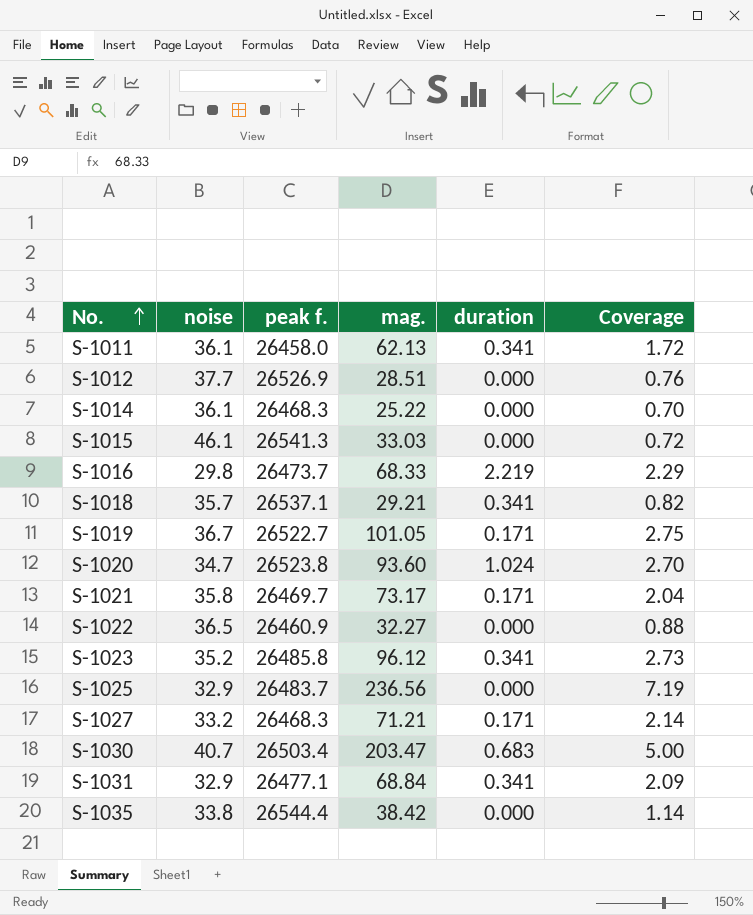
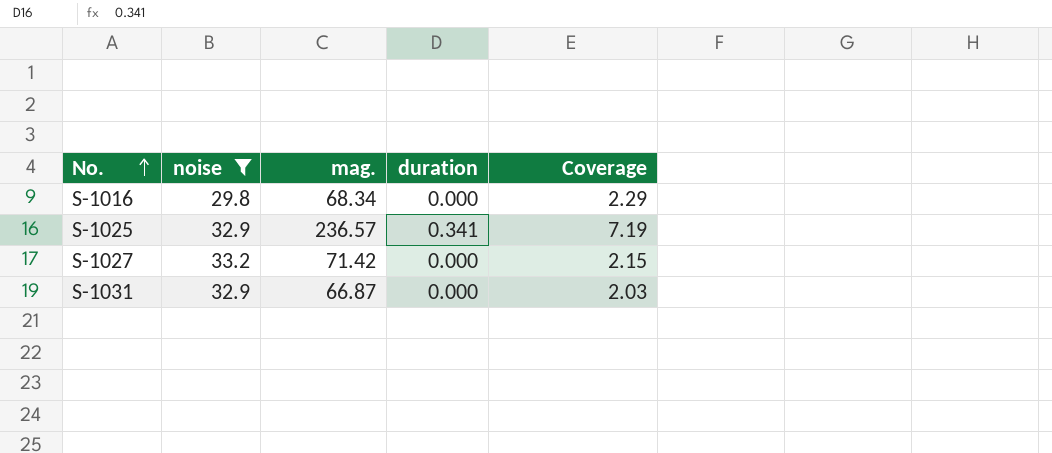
filter: none -> noise <= 33.2
column peak f. | position: 3 -> none
S-1016 | mag.: 68.33 -> 68.34
S-1016 | duration: 2.219 -> 0.000
S-1025 | mag.: 236.56 -> 236.57
S-1025 | duration: 0.000 -> 0.341
S-1027 | mag.: 71.21 -> 71.42
S-1027 | duration: 0.171 -> 0.000
S-1027 | Coverage: 2.14 -> 2.15
S-1031 | mag.: 68.84 -> 66.87
S-1031 | duration: 0.341 -> 0.000
S-1031 | Coverage: 2.09 -> 2.03

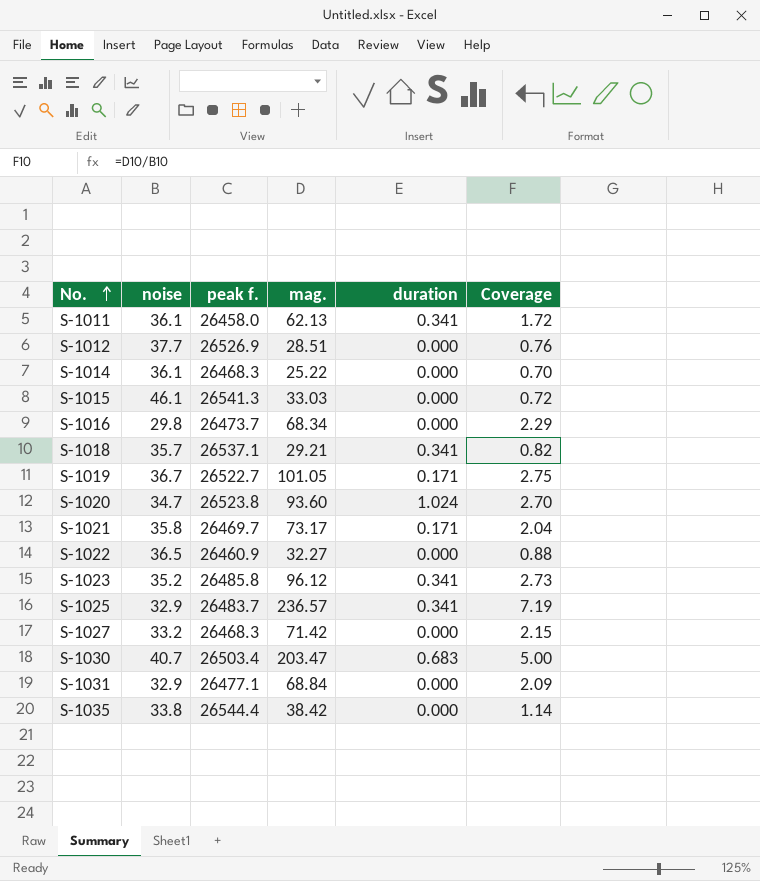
filter: noise <= 33.2 -> none
column peak f. | position: none -> 3
S-1031 | mag.: 66.87 -> 68.84
S-1031 | Coverage: 2.03 -> 2.09

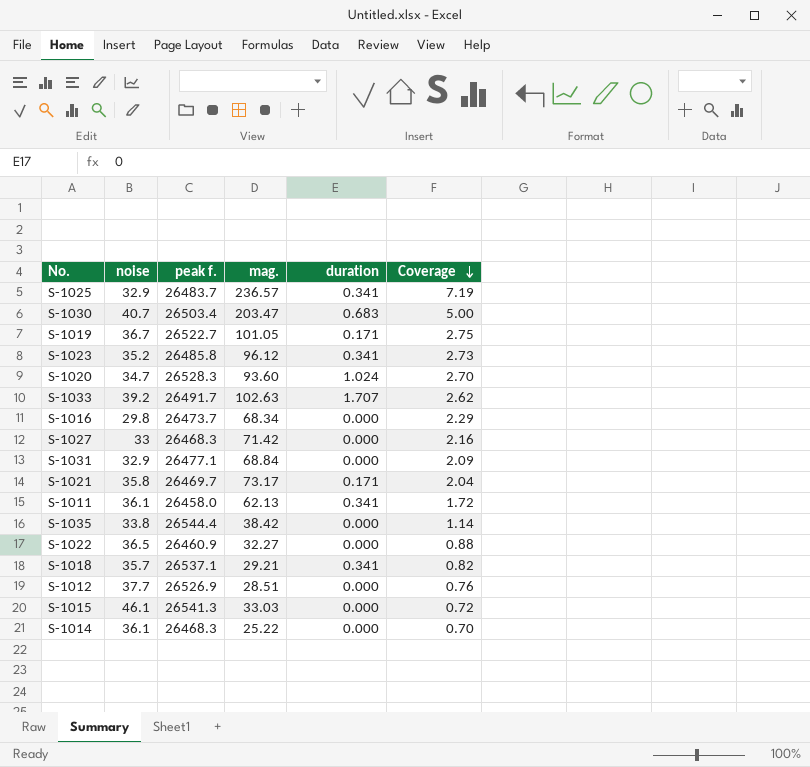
row order: No. ascending -> Coverage descending
S-1020 | peak f.: 26523.8 -> 26528.3
row S-1033: none -> 39.2 | 26491.7 | 102.63 | 1.707 | 2.62
S-1027 | noise: 33.2 -> 33
S-1027 | Coverage: 2.15 -> 2.16

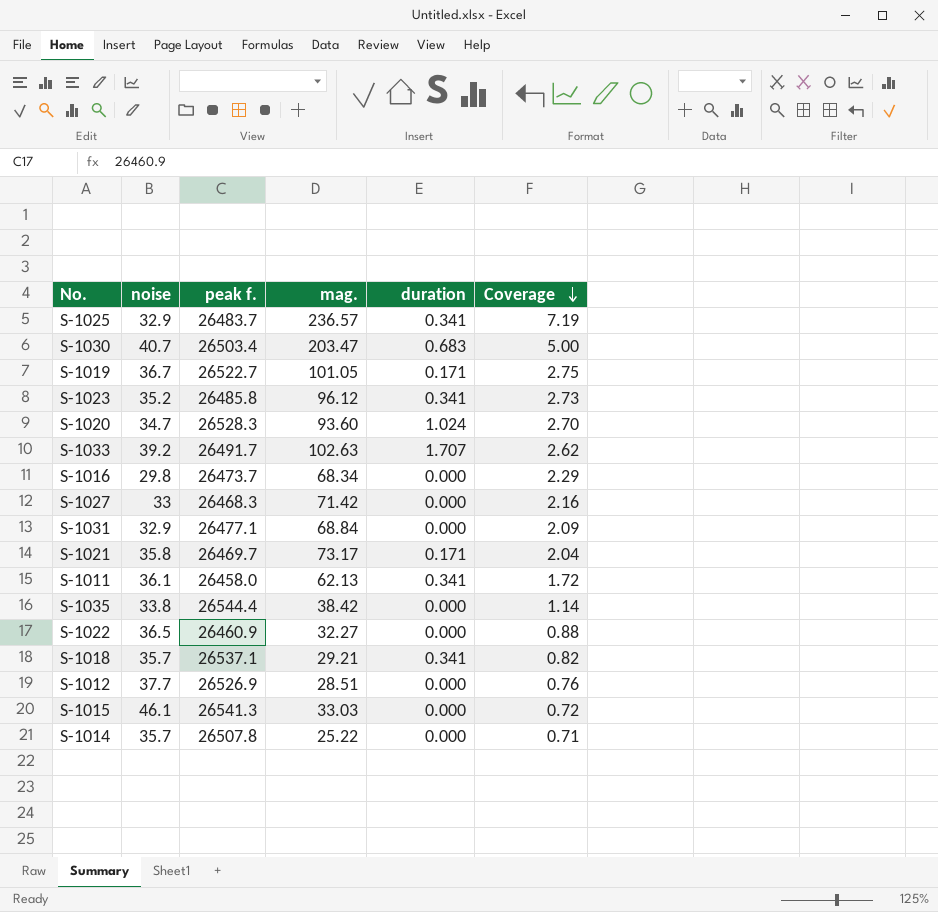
S-1014 | noise: 36.1 -> 35.7
S-1014 | peak f.: 26468.3 -> 26507.8
S-1014 | Coverage: 0.70 -> 0.71

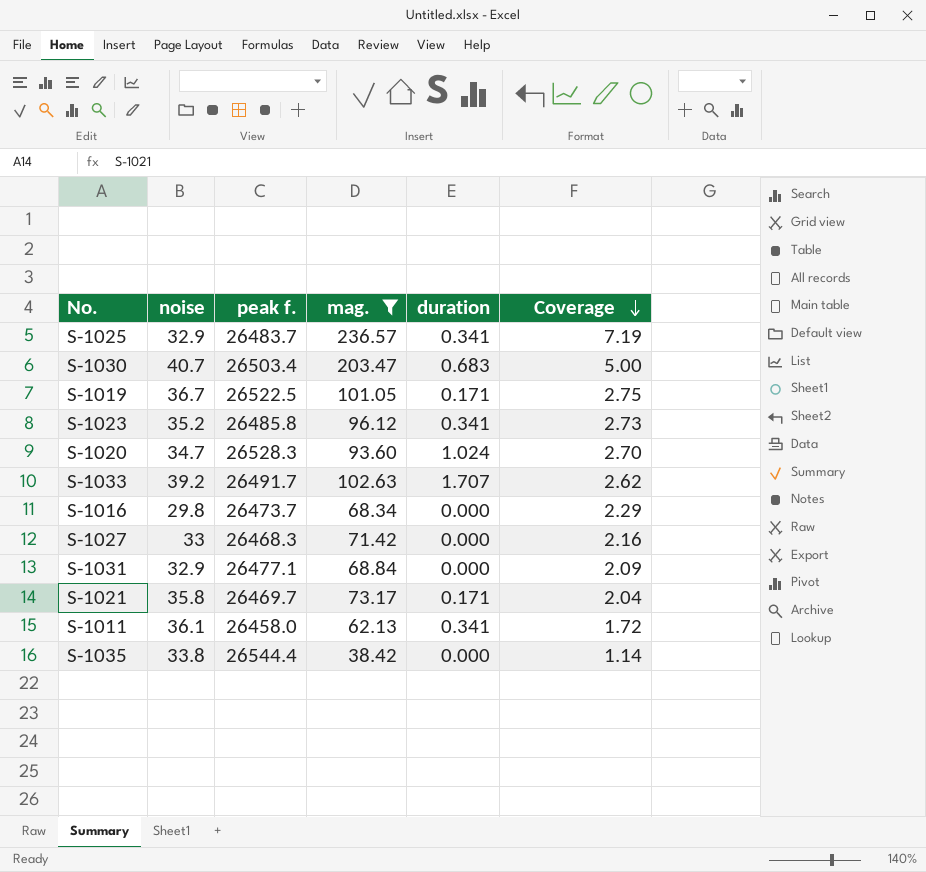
filter: none -> mag. >= 38.42
S-1019 | peak f.: 26522.7 -> 26522.5

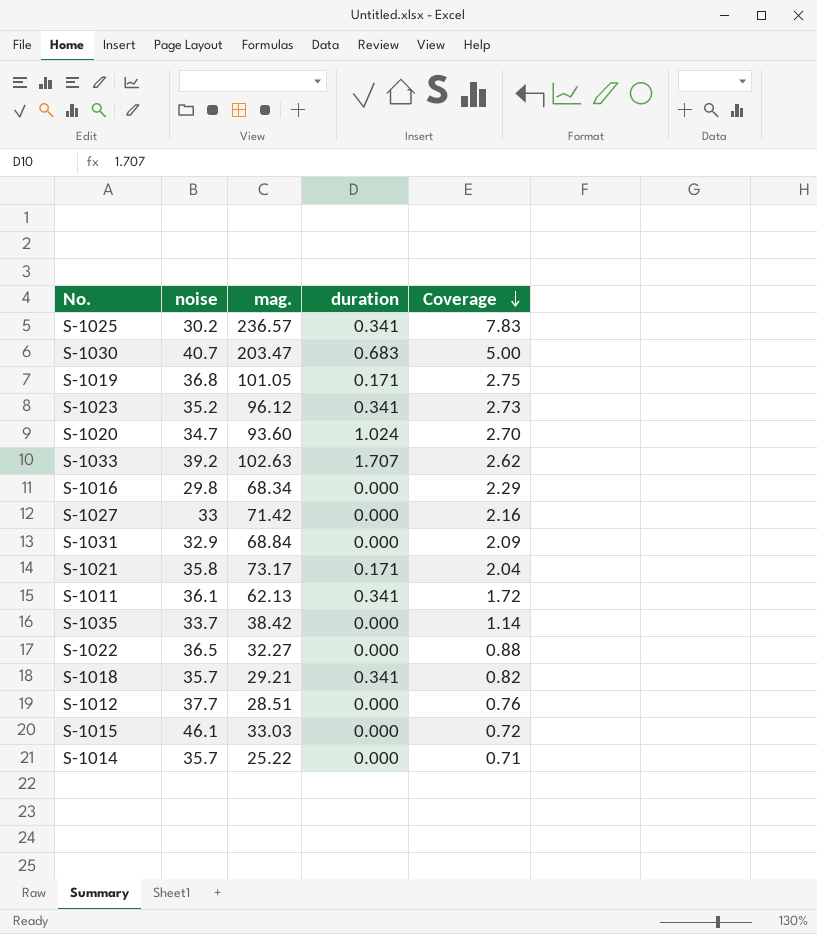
filter: mag. >= 38.42 -> none
column peak f. | position: 3 -> none
S-1025 | noise: 32.9 -> 30.2
S-1025 | Coverage: 7.19 -> 7.83
S-1019 | noise: 36.7 -> 36.8
S-1035 | noise: 33.8 -> 33.7

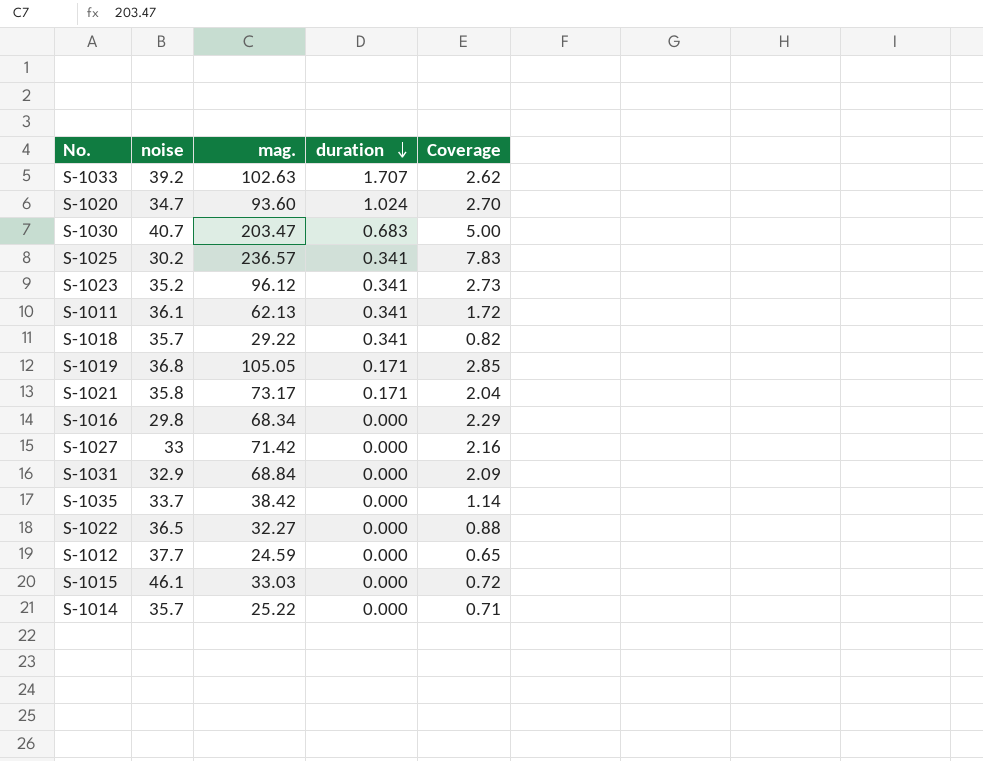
row order: Coverage descending -> duration descending
S-1018 | mag.: 29.21 -> 29.22
S-1019 | mag.: 101.05 -> 105.05
S-1019 | Coverage: 2.75 -> 2.85
S-1012 | mag.: 28.51 -> 24.59
S-1012 | Coverage: 0.76 -> 0.65

